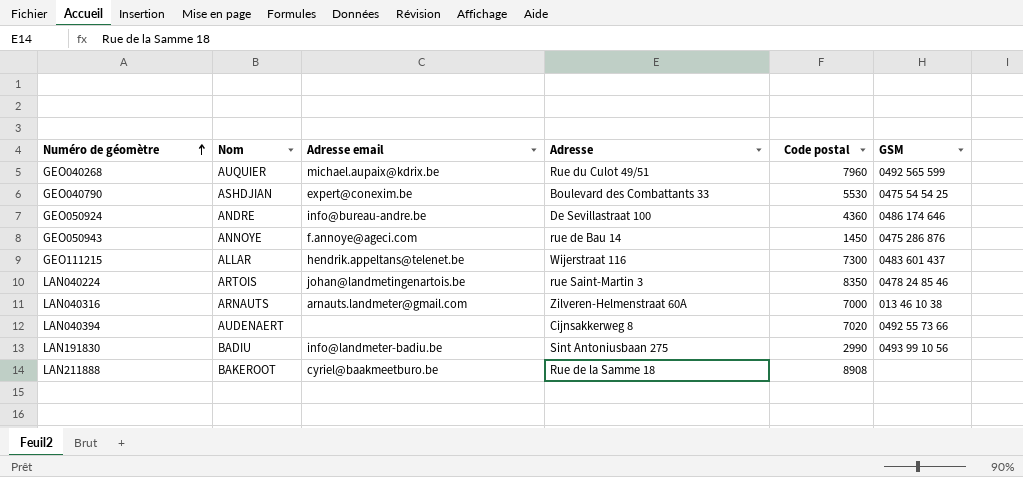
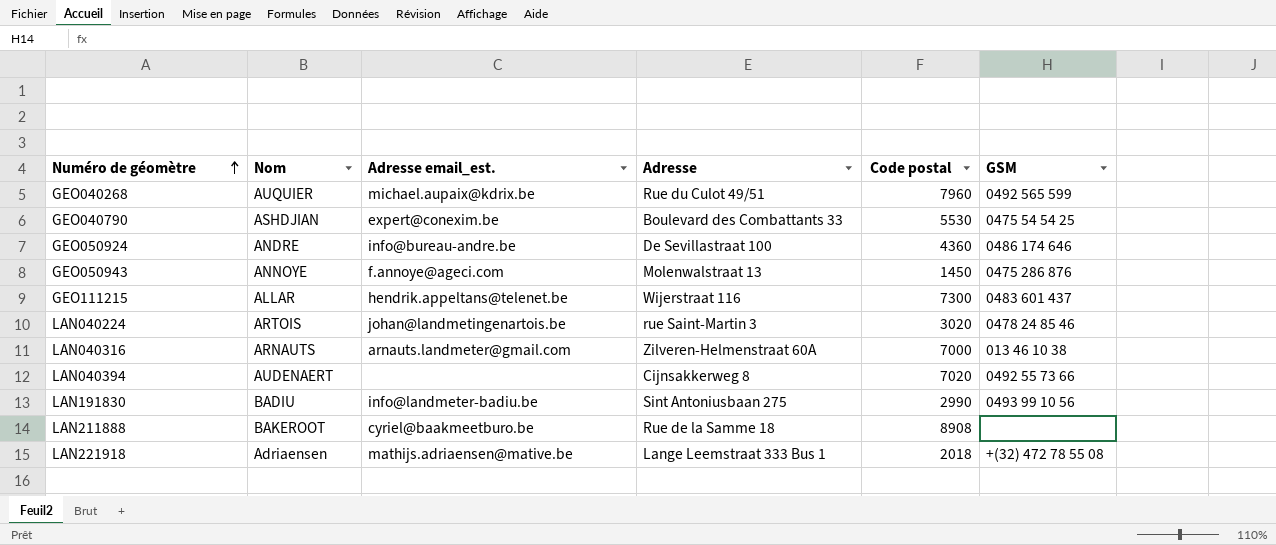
column name: Adresse email -> Adresse email_est.
GEO050943 | Adresse: rue de Bau 14 -> Molenwalstraat 13
LAN040224 | Code postal: 8350 -> 3020
row LAN221918: none -> Adriaensen | mathijs.adriaensen@mative.be | Lange Leemstraat 333 Bus 1 | 2018 | +(32) 472 78 55 08

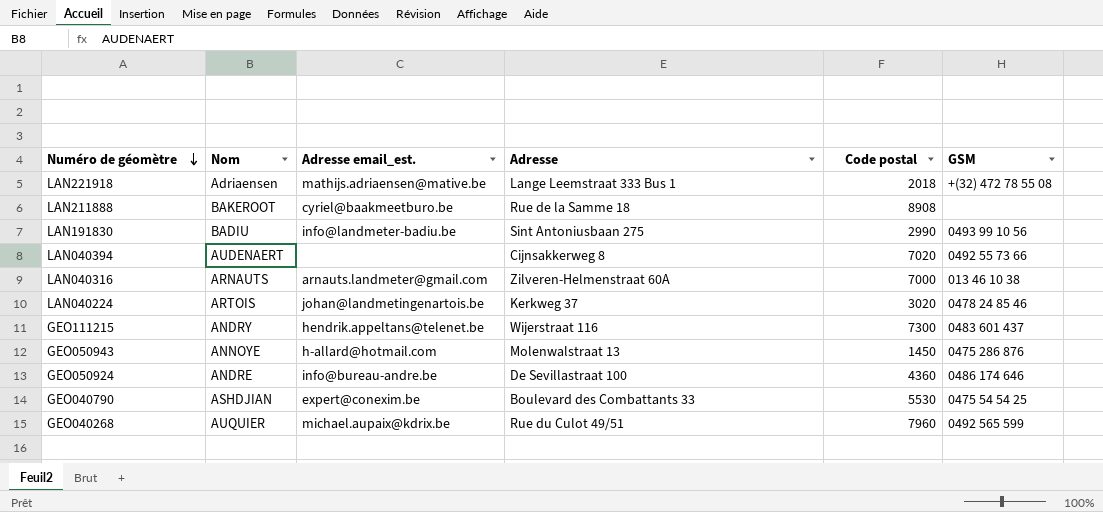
row order: Numéro de géomètre ascending -> Numéro de géomètre descending
LAN040224 | Adresse: rue Saint-Martin 3 -> Kerkweg 37
GEO111215 | Nom: ALLAR -> ANDRY
GEO050943 | Adresse email_est.: f.annoye@ageci.com -> h-allard@hotmail.com

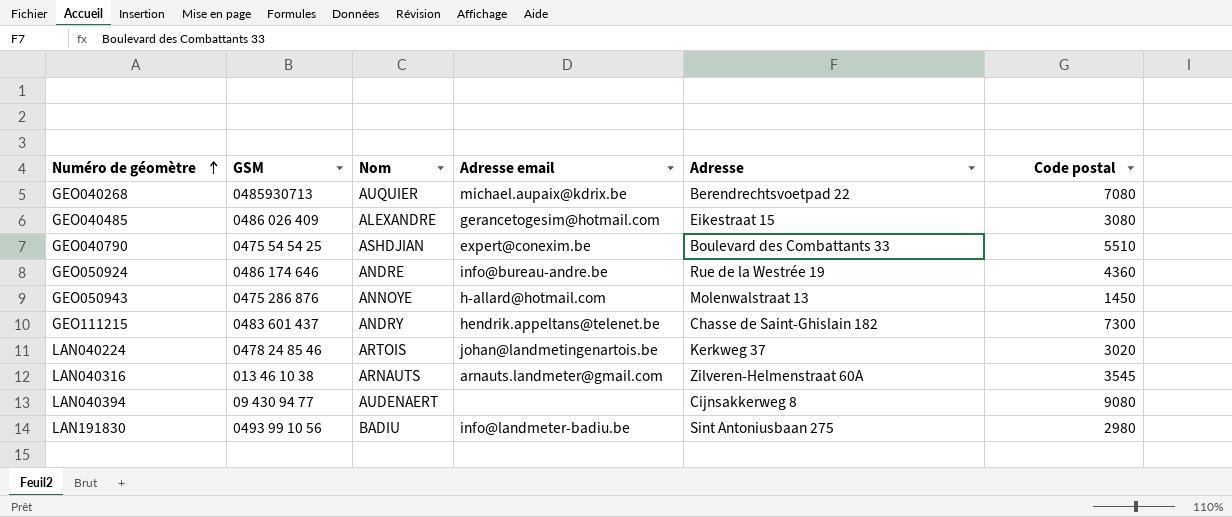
row order: Numéro de géomètre descending -> Numéro de géomètre ascending
column GSM | position: 6 -> 2
column name: Adresse email_est. -> Adresse email
row LAN221918: Adriaensen | mathijs.adriaensen@mative.be | Lange Leemstraat 333 Bus 1 | 2018 | +(32) 472 78 55 08 -> none
row LAN211888: BAKEROOT | cyriel@baakmeetburo.be | Rue de la Samme 18 | 8908 | none -> none
GEO040268 | GSM: 0492 565 599 -> 0485930713
GEO040268 | Adresse: Rue du Culot 49/51 -> Berendrechtsvoetpad 22
GEO040268 | Code postal: 7960 -> 7080
row GEO040485: none -> 0486 026 409 | ALEXANDRE | gerancetogesim@hotmail.com | Eikestraat 15 | 3080
GEO040790 | Code postal: 5530 -> 5510
GEO050924 | Adresse: De Sevillastraat 100 -> Rue de la Westrée 19
GEO111215 | Adresse: Wijerstraat 116 -> Chasse de Saint-Ghislain 182
LAN040316 | Code postal: 7000 -> 3545
LAN040394 | GSM: 0492 55 73 66 -> 09 430 94 77
LAN040394 | Code postal: 7020 -> 9080
LAN191830 | Code postal: 2990 -> 2980

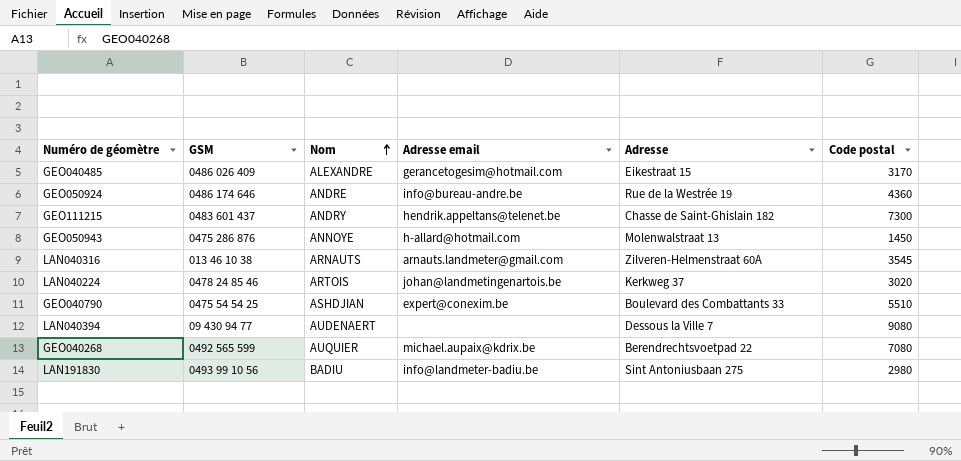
row order: Numéro de géomètre ascending -> Nom ascending
GEO040485 | Code postal: 3080 -> 3170
LAN040394 | Adresse: Cijnsakkerweg 8 -> Dessous la Ville 7
GEO040268 | GSM: 0485930713 -> 0492 565 599

